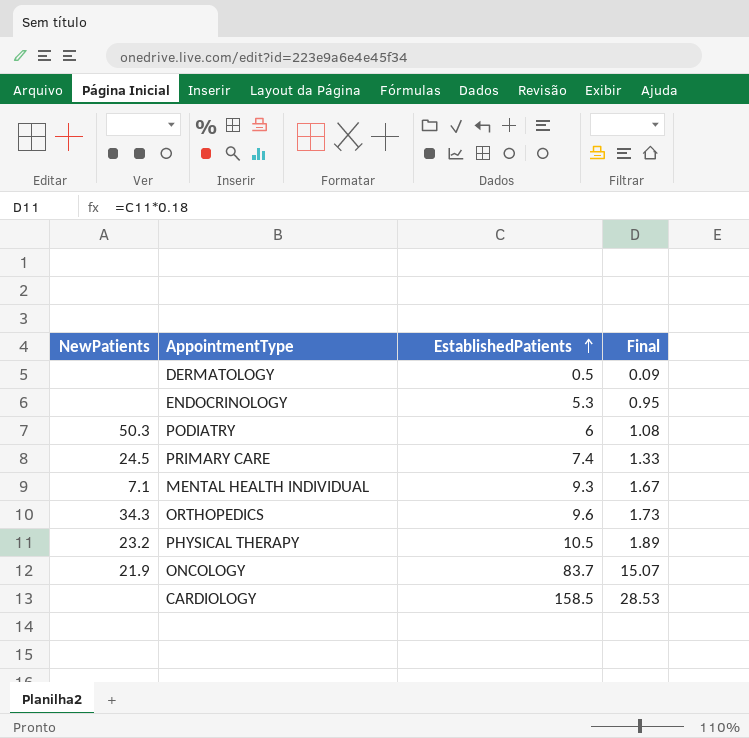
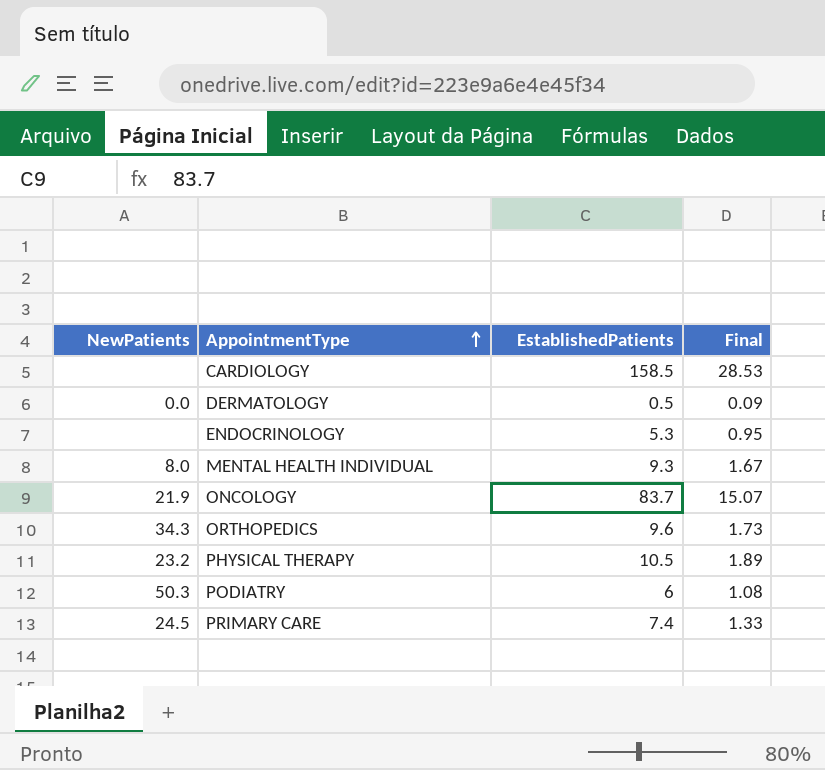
row order: EstablishedPatients ascending -> AppointmentType ascending
DERMATOLOGY | NewPatients: none -> 0.0
MENTAL HEALTH INDIVIDUAL | NewPatients: 7.1 -> 8.0

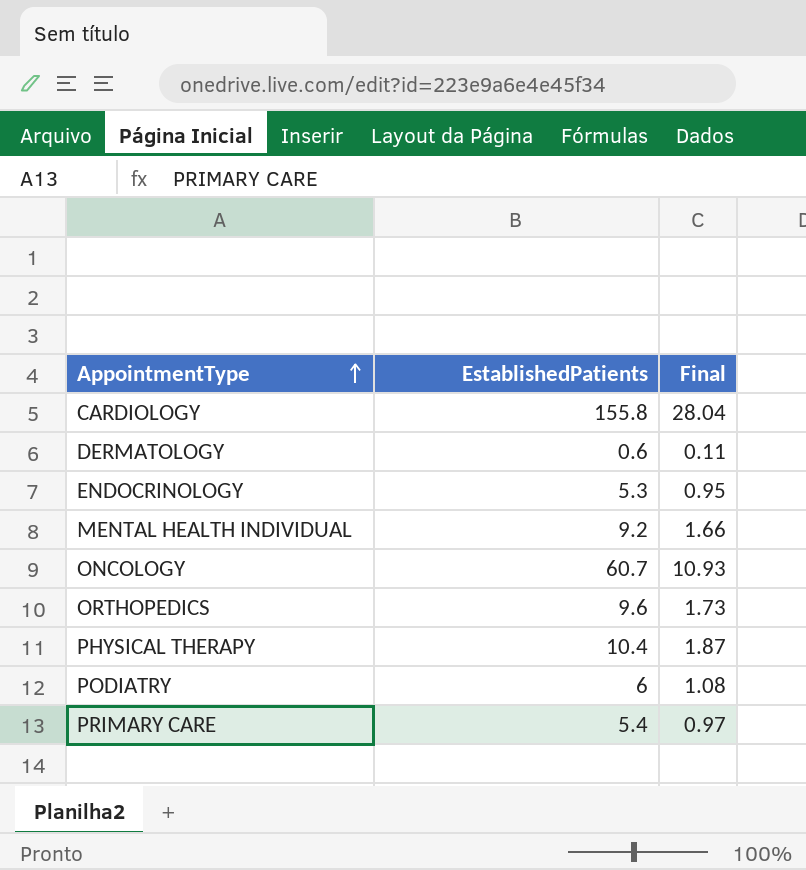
column NewPatients | position: 1 -> none
CARDIOLOGY | EstablishedPatients: 158.5 -> 155.8
CARDIOLOGY | Final: 28.53 -> 28.04
DERMATOLOGY | EstablishedPatients: 0.5 -> 0.6
DERMATOLOGY | Final: 0.09 -> 0.11
MENTAL HEALTH INDIVIDUAL | EstablishedPatients: 9.3 -> 9.2
MENTAL HEALTH INDIVIDUAL | Final: 1.67 -> 1.66
ONCOLOGY | EstablishedPatients: 83.7 -> 60.7
ONCOLOGY | Final: 15.07 -> 10.93
PHYSICAL THERAPY | EstablishedPatients: 10.5 -> 10.4
PHYSICAL THERAPY | Final: 1.89 -> 1.87
PRIMARY CARE | EstablishedPatients: 7.4 -> 5.4
PRIMARY CARE | Final: 1.33 -> 0.97

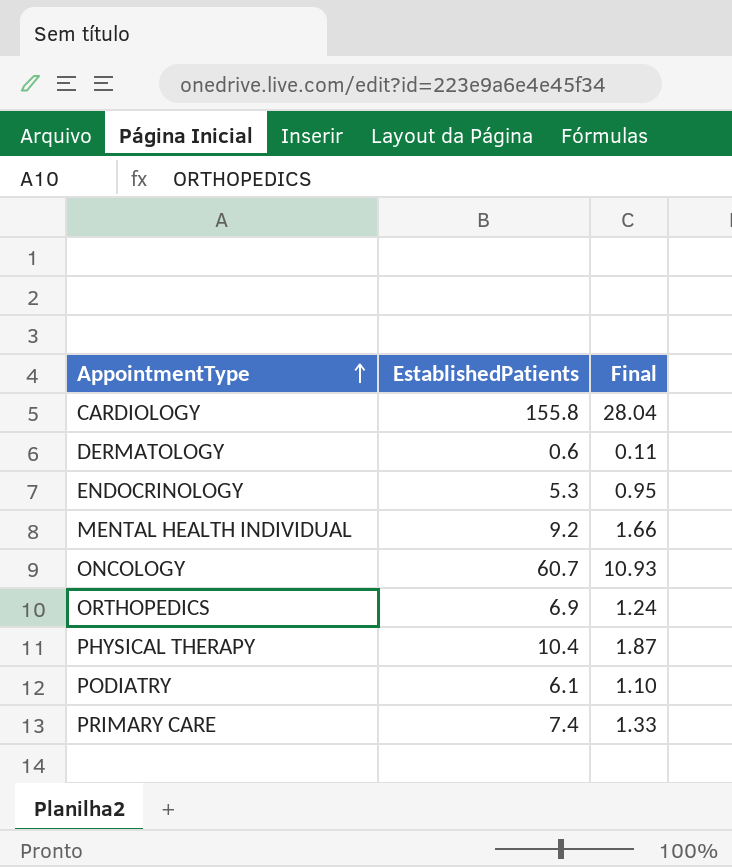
ORTHOPEDICS | EstablishedPatients: 9.6 -> 6.9
ORTHOPEDICS | Final: 1.73 -> 1.24
PODIATRY | EstablishedPatients: 6 -> 6.1
PODIATRY | Final: 1.08 -> 1.10
PRIMARY CARE | EstablishedPatients: 5.4 -> 7.4
PRIMARY CARE | Final: 0.97 -> 1.33

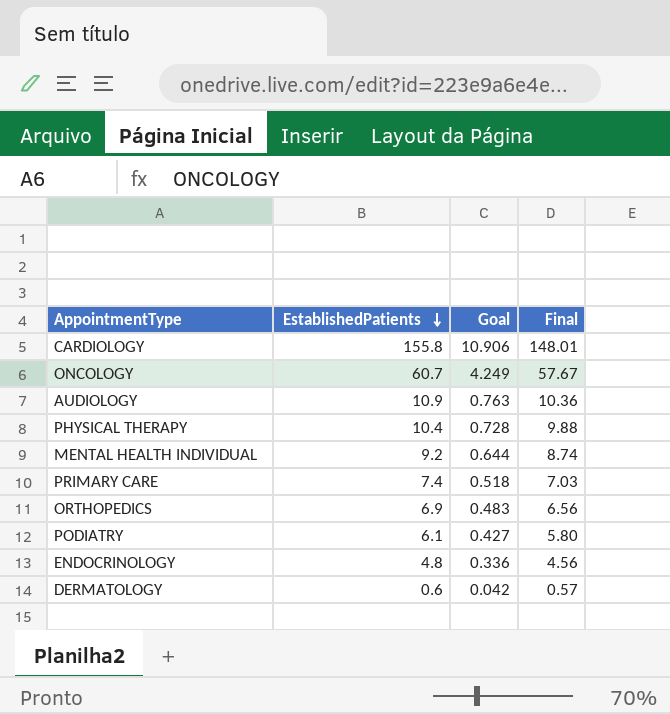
row order: AppointmentType ascending -> EstablishedPatients descending
column Goal | formula: none -> [EstablishedPatients] * 0.07
column Final | formula: [EstablishedPatients] * 0.18 -> [EstablishedPatients] * 0.95
row AUDIOLOGY: none -> 10.9 | 0.763 | 10.36
ENDOCRINOLOGY | EstablishedPatients: 5.3 -> 4.8

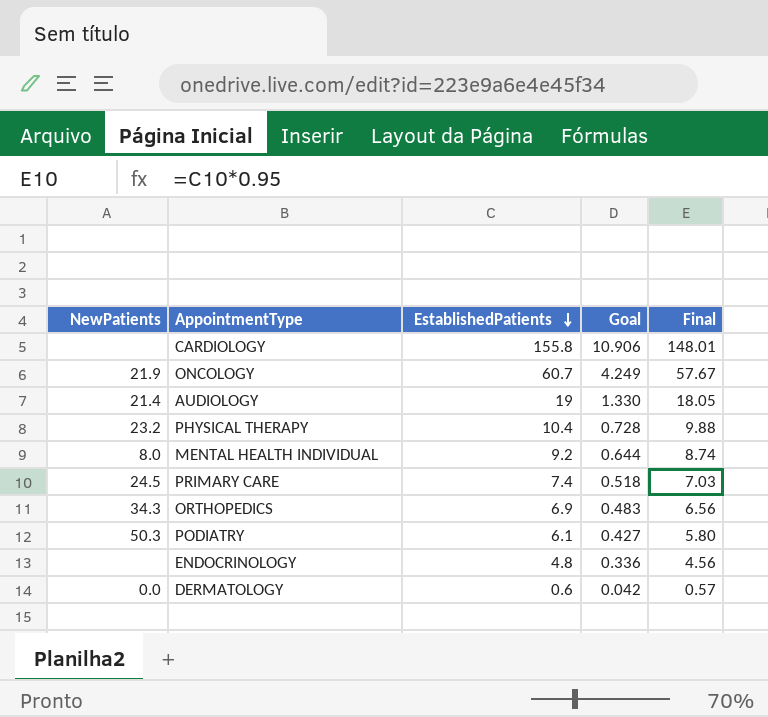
column NewPatients | position: none -> 1
AUDIOLOGY | EstablishedPatients: 10.9 -> 19
AUDIOLOGY | Goal: 0.763 -> 1.330
AUDIOLOGY | Final: 10.36 -> 18.05

